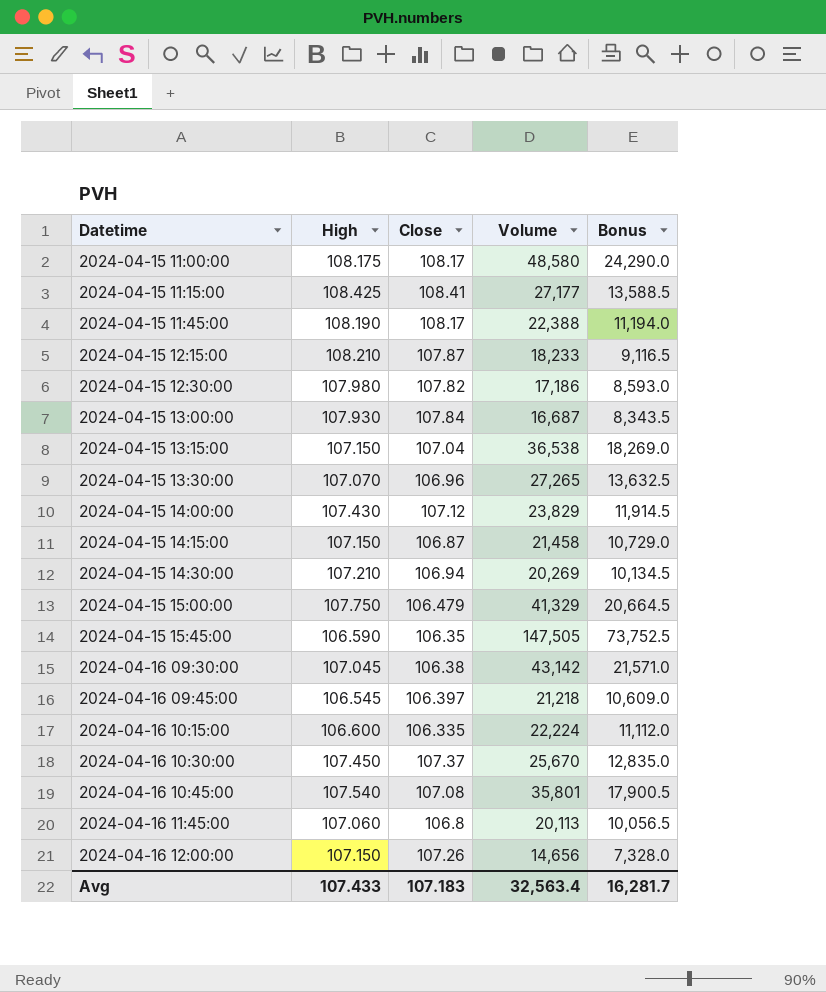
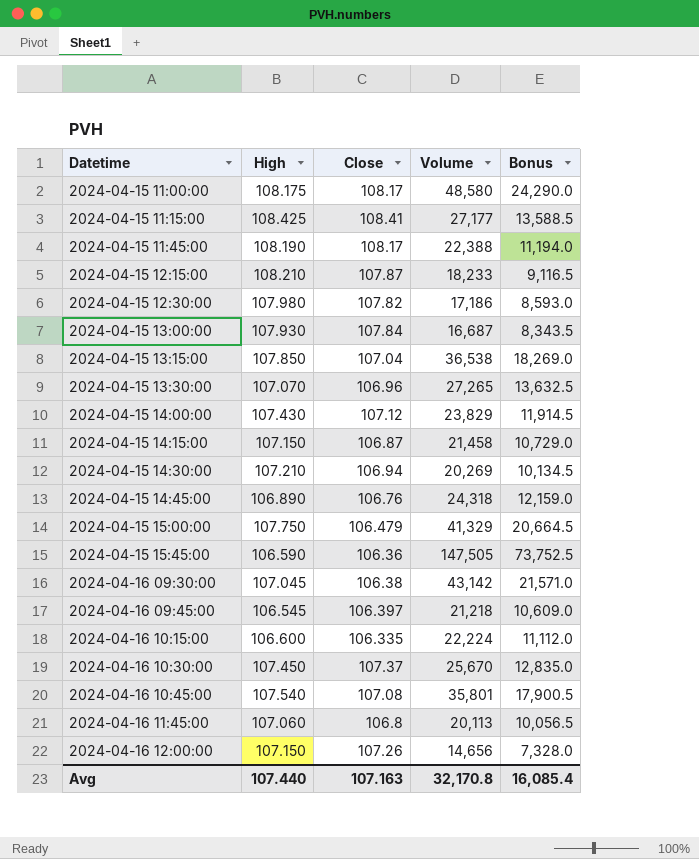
2024-04-15 13:15:00 | High: 107.150 -> 107.850
row 2024-04-15 14:45:00: none -> 106.890 | 106.76 | 24,318 | 12,159.0
2024-04-15 15:45:00 | Close: 106.35 -> 106.36
Avg | High: 107.433 -> 107.440
Avg | Close: 107.183 -> 107.163
Avg | Volume: 32,563.4 -> 32,170.8
Avg | Bonus: 16,281.7 -> 16,085.4

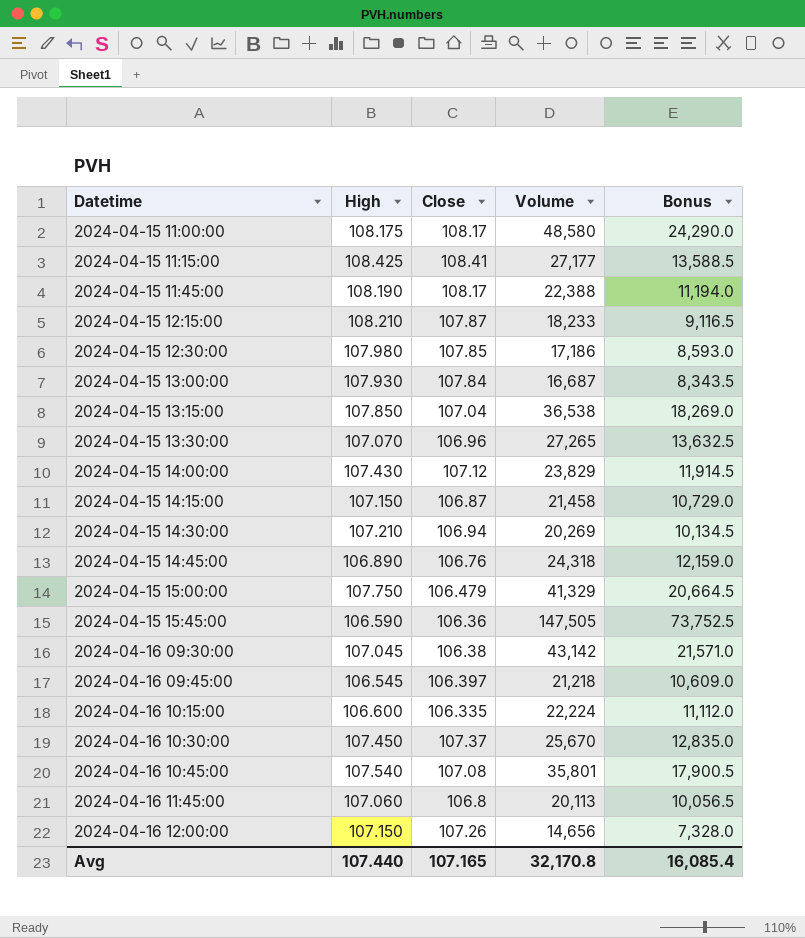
2024-04-15 12:30:00 | Close: 107.82 -> 107.85
Avg | Close: 107.163 -> 107.165

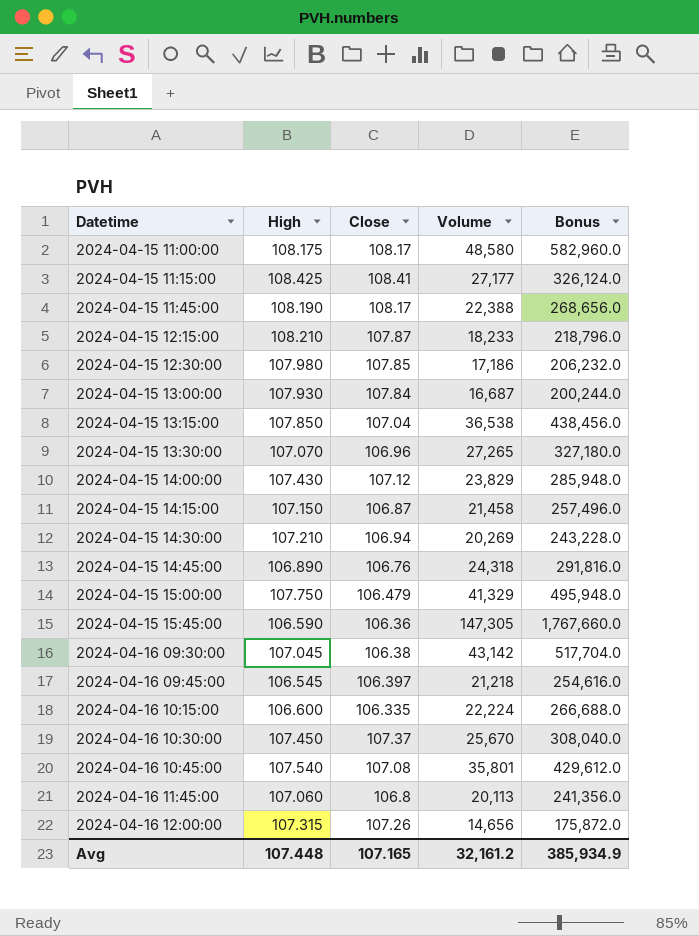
column Bonus | formula: [Volume] * 0.5 -> [Volume] * 12
2024-04-15 15:45:00 | Volume: 147,505 -> 147,305
2024-04-16 12:00:00 | High: 107.150 -> 107.315
Avg | High: 107.440 -> 107.448
Avg | Volume: 32,170.8 -> 32,161.2
Avg | Bonus: 16,085.4 -> 385,934.9

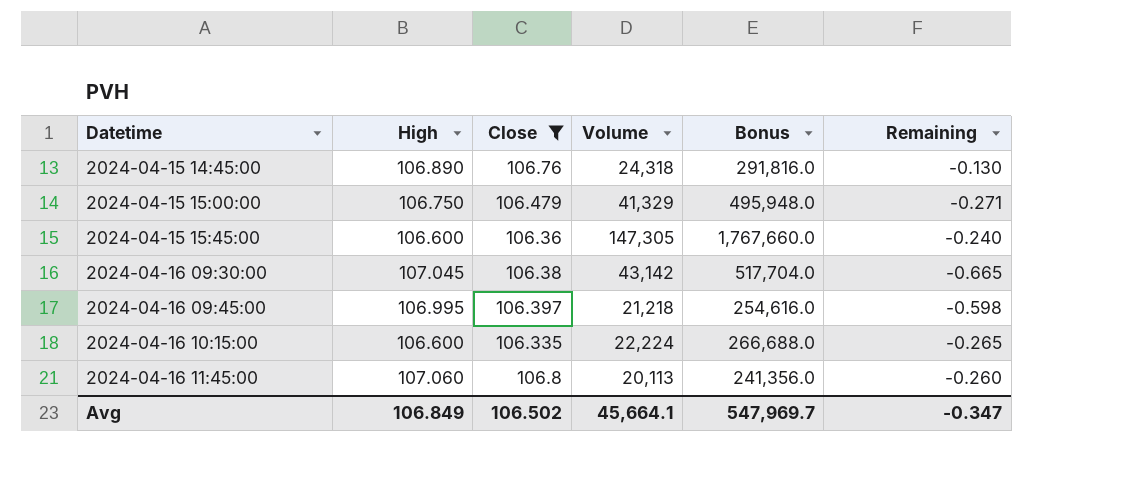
filter: none -> Close <= 106.8
column Remaining | formula: none -> [Close] - [High]
2024-04-15 15:00:00 | High: 107.750 -> 106.750
2024-04-15 15:45:00 | High: 106.590 -> 106.600
2024-04-16 09:45:00 | High: 106.545 -> 106.995
Avg | High: 107.448 -> 106.849
Avg | Close: 107.165 -> 106.502
Avg | Volume: 32,161.2 -> 45,664.1
Avg | Bonus: 385,934.9 -> 547,969.7

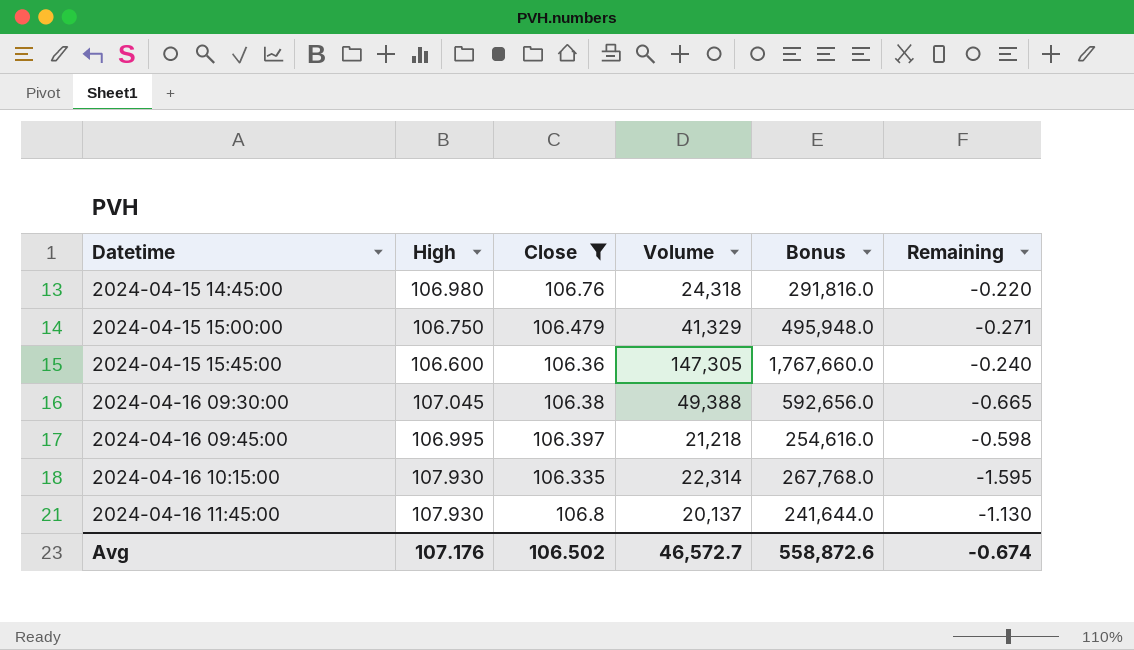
2024-04-15 14:45:00 | High: 106.890 -> 106.980
2024-04-15 14:45:00 | Remaining: -0.130 -> -0.220
2024-04-16 09:30:00 | Volume: 43,142 -> 49,388
2024-04-16 09:30:00 | Bonus: 517,704.0 -> 592,656.0
2024-04-16 10:15:00 | High: 106.600 -> 107.930
2024-04-16 10:15:00 | Volume: 22,224 -> 22,314
2024-04-16 10:15:00 | Bonus: 266,688.0 -> 267,768.0
2024-04-16 10:15:00 | Remaining: -0.265 -> -1.595
2024-04-16 11:45:00 | High: 107.060 -> 107.930
2024-04-16 11:45:00 | Volume: 20,113 -> 20,137
2024-04-16 11:45:00 | Bonus: 241,356.0 -> 241,644.0
2024-04-16 11:45:00 | Remaining: -0.260 -> -1.130
Avg | High: 106.849 -> 107.176
Avg | Volume: 45,664.1 -> 46,572.7
Avg | Bonus: 547,969.7 -> 558,872.6
Avg | Remaining: -0.347 -> -0.674

